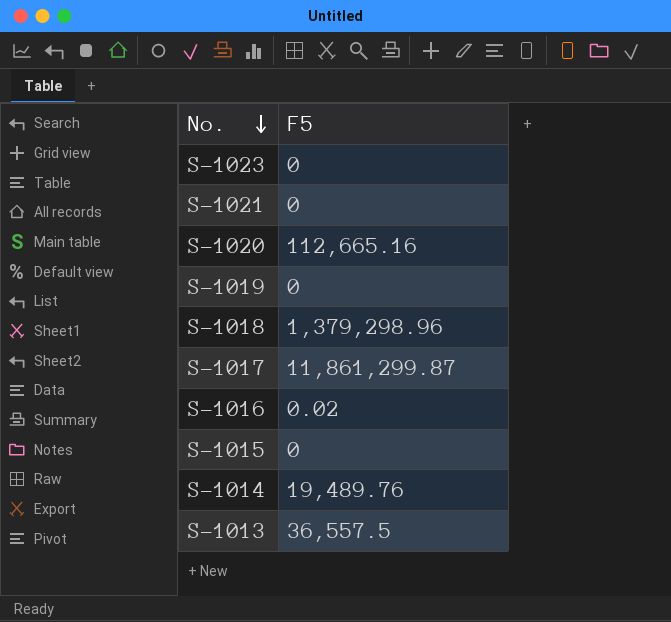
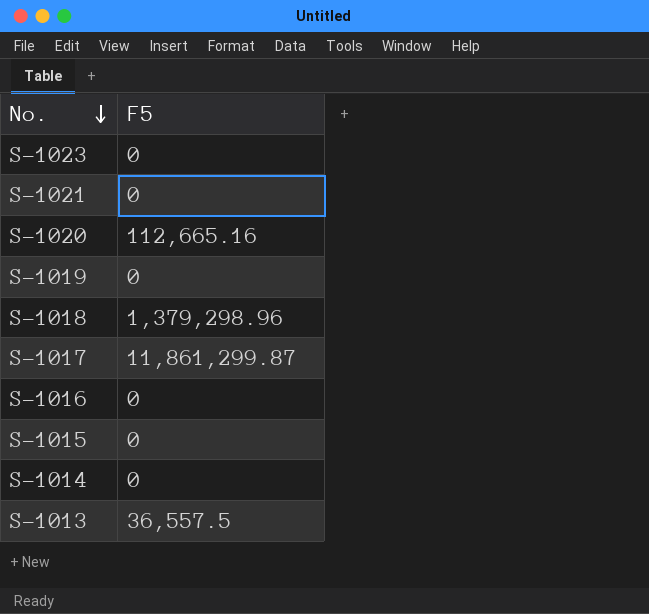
S-1016 | F5: 0.02 -> 0
S-1014 | F5: 19,489.76 -> 0

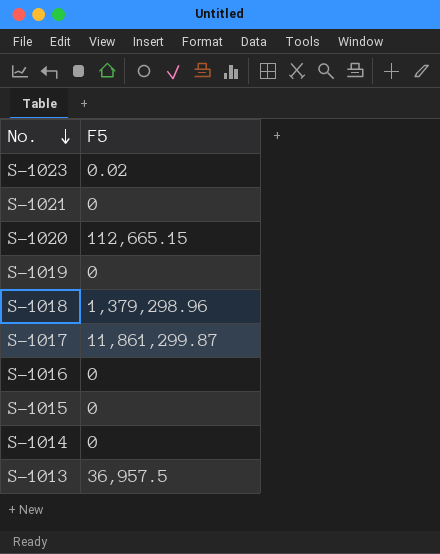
S-1023 | F5: 0 -> 0.02
S-1020 | F5: 112,665.16 -> 112,665.15
S-1013 | F5: 36,557.5 -> 36,957.5

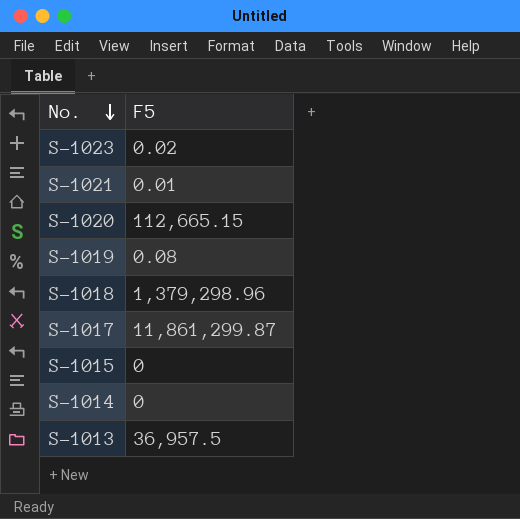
row S-1016: 0 -> none
S-1021 | F5: 0 -> 0.01
S-1019 | F5: 0 -> 0.08

